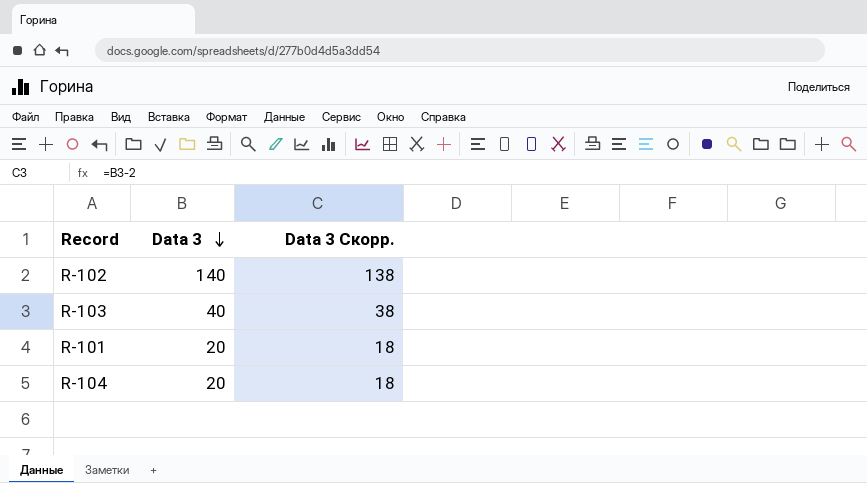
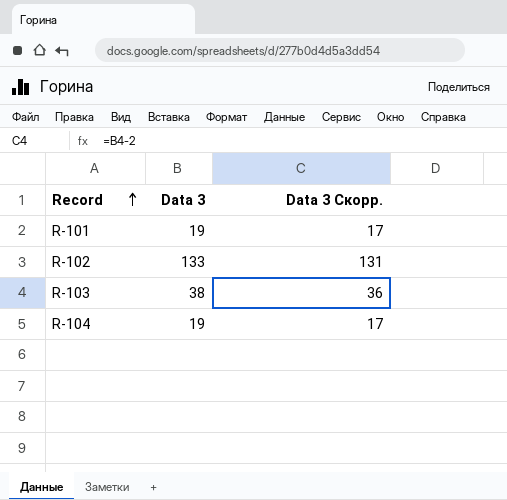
row order: Data 3 descending -> Record ascending
R-101 | Data 3: 20 -> 19
R-101 | Data 3 Скорр.: 18 -> 17
R-102 | Data 3: 140 -> 133
R-102 | Data 3 Скорр.: 138 -> 131
R-103 | Data 3: 40 -> 38
R-103 | Data 3 Скорр.: 38 -> 36
R-104 | Data 3: 20 -> 19
R-104 | Data 3 Скорр.: 18 -> 17

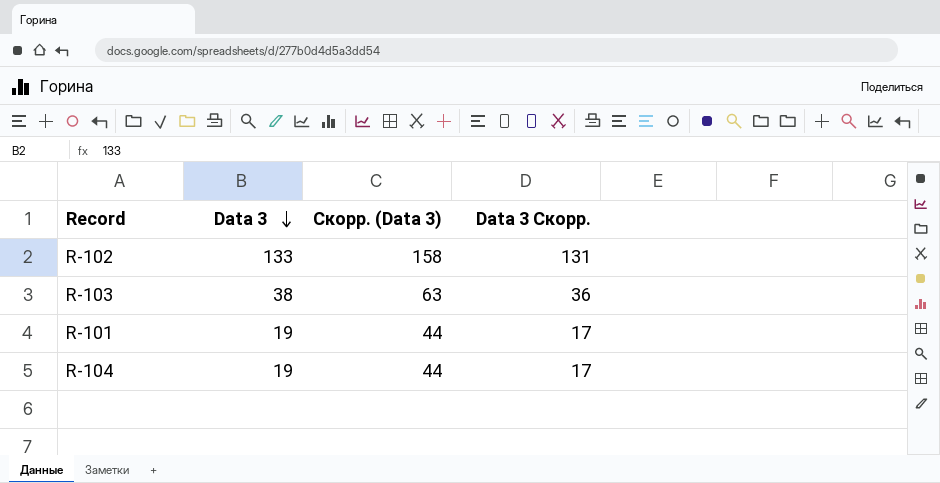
row order: Record ascending -> Data 3 descending
column Скорр. (Data 3) | formula: none -> [Data 3] + 25

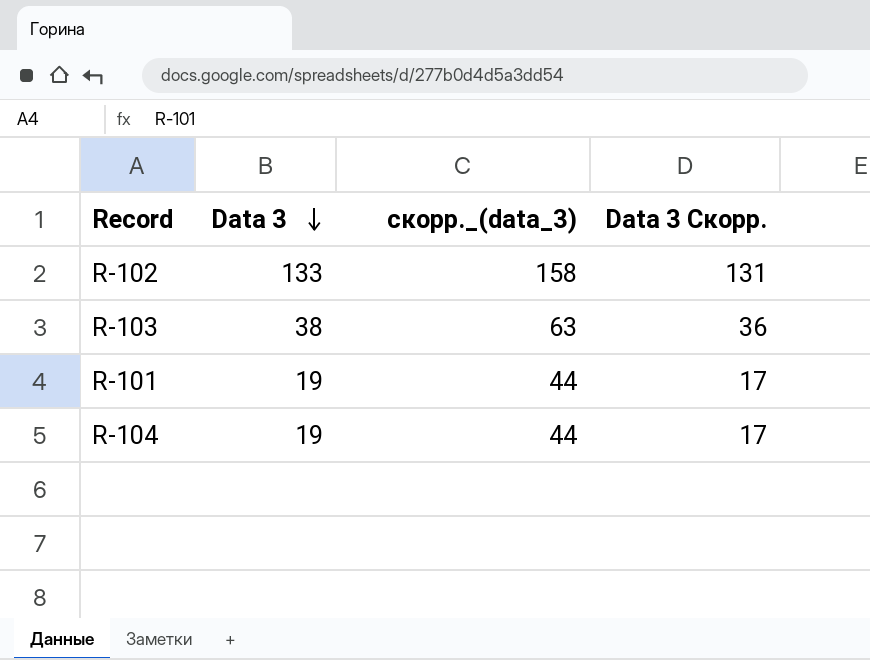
column name: Скорр. (Data 3) -> скорр._(data_3)

